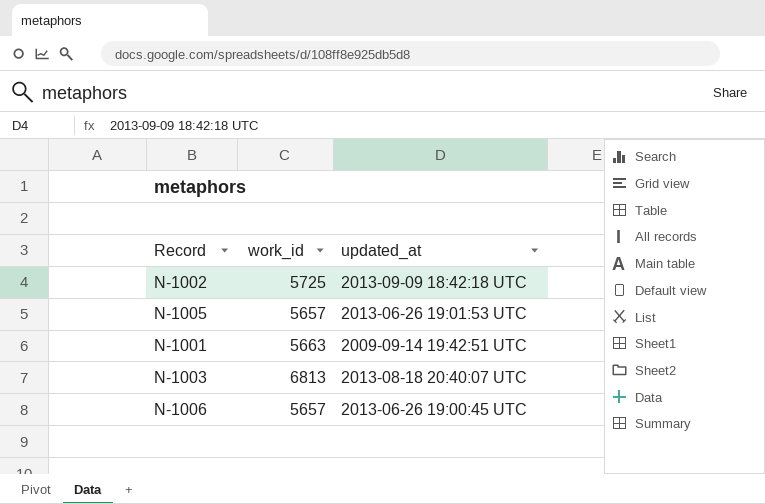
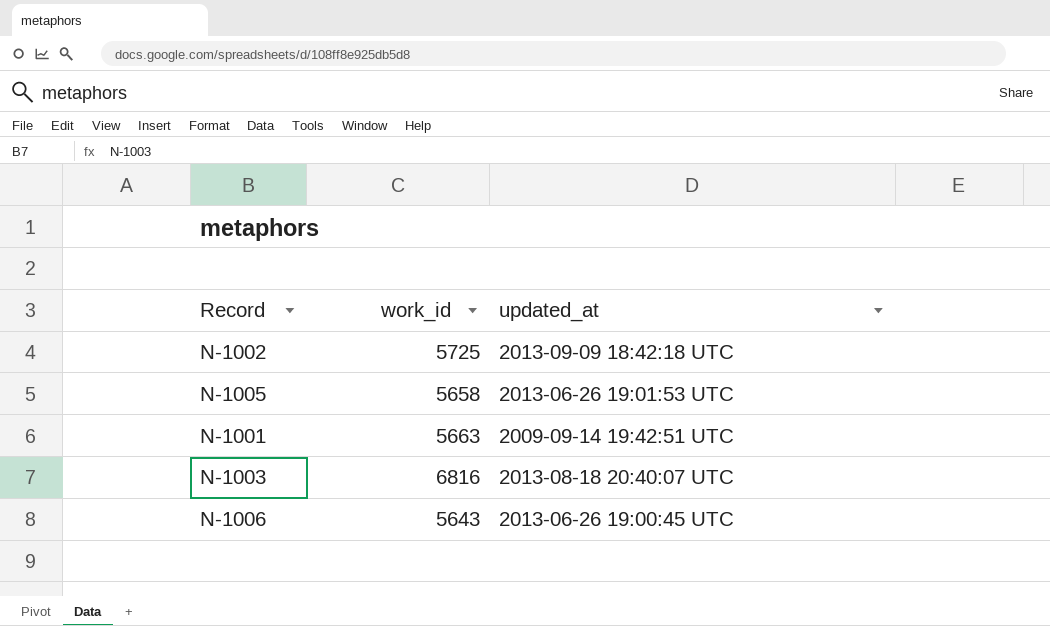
N-1005 | work_id: 5657 -> 5658
N-1003 | work_id: 6813 -> 6816
N-1006 | work_id: 5657 -> 5643

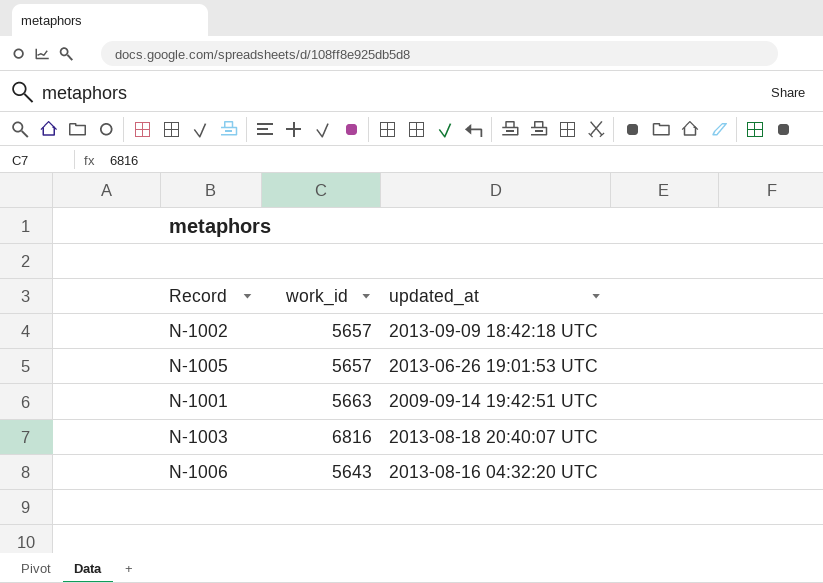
N-1002 | work_id: 5725 -> 5657
N-1005 | work_id: 5658 -> 5657
N-1006 | updated_at: 2013-06-26 19:00:45 UTC -> 2013-08-16 04:32:20 UTC

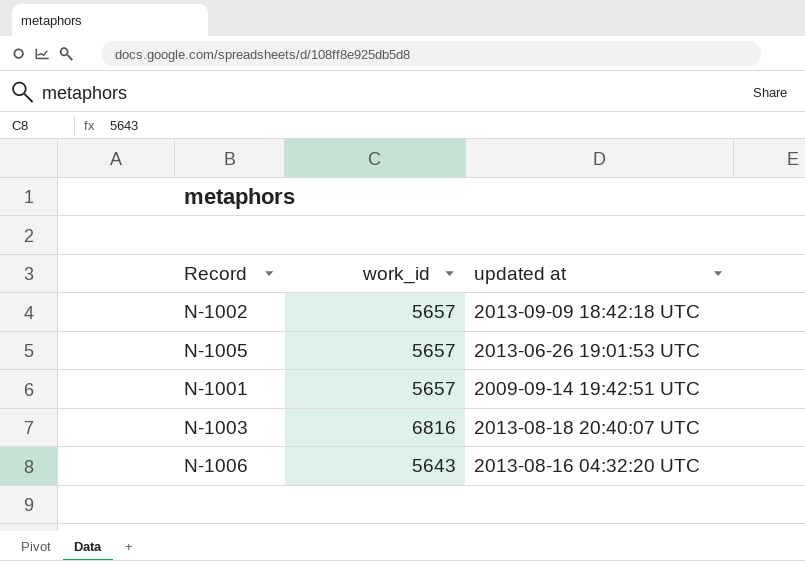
column name: updated_at -> updated at
N-1001 | work_id: 5663 -> 5657

